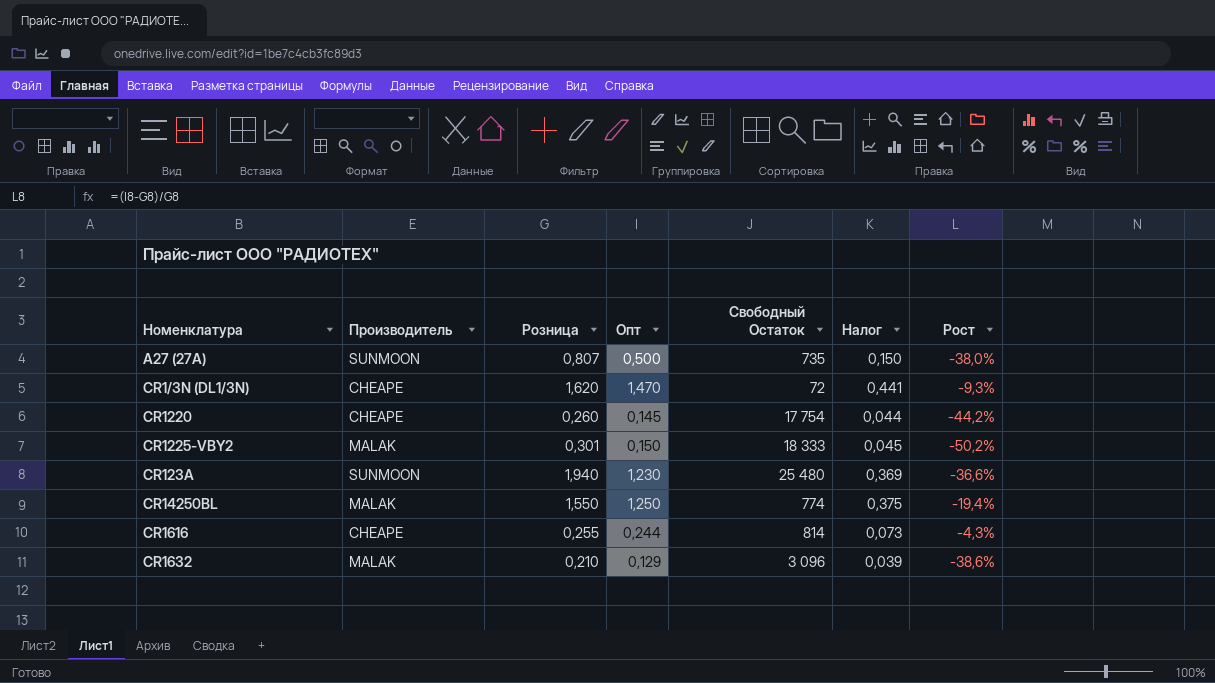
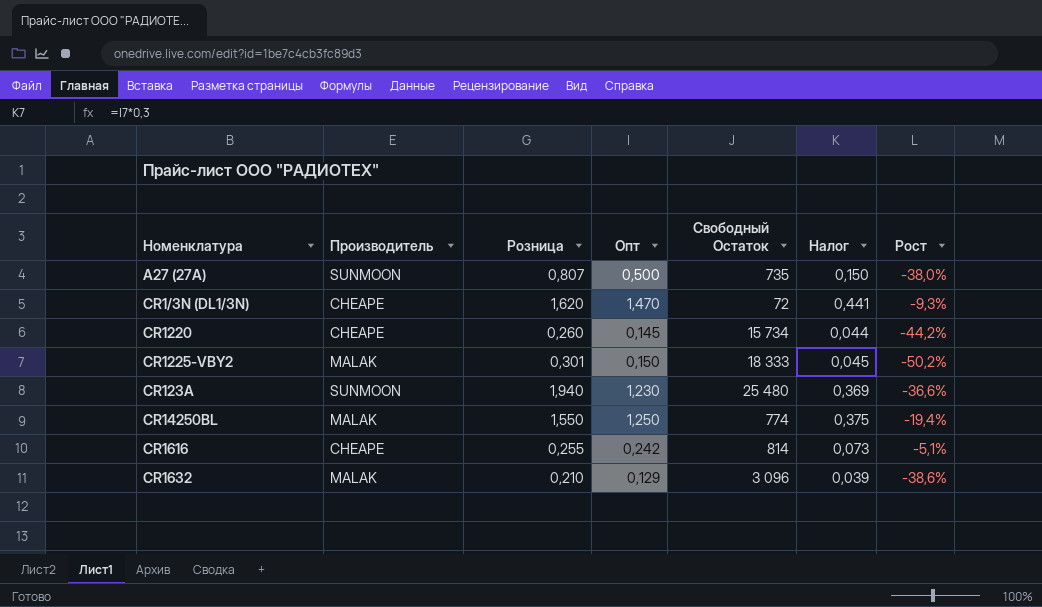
CR1220 | Свободный Остаток: 17 754 -> 15 734
CR1616 | Опт: 0,244 -> 0,242
CR1616 | Рост: -4,3% -> -5,1%

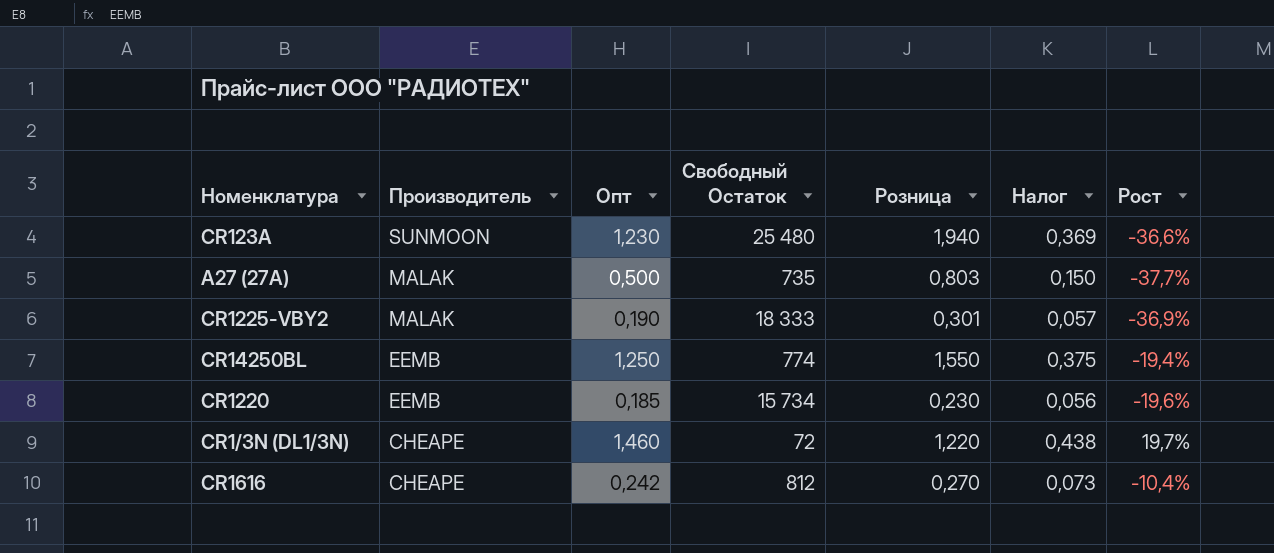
row order: none -> Производитель descending
column Розница | position: 3 -> 5
row CR1632: MALAK | 0,210 | 0,129 | 3 096 | 0,039 | -38,6% -> none
A27 (27A) | Производитель: SUNMOON -> MALAK
A27 (27A) | Розница: 0,807 -> 0,803
A27 (27A) | Рост: -38,0% -> -37,7%
CR1225-VBY2 | Опт: 0,150 -> 0,190
CR1225-VBY2 | Налог: 0,045 -> 0,057
CR1225-VBY2 | Рост: -50,2% -> -36,9%
CR14250BL | Производитель: MALAK -> EEMB
CR1220 | Производитель: CHEAPE -> EEMB
CR1220 | Опт: 0,145 -> 0,185
CR1220 | Розница: 0,260 -> 0,230
CR1220 | Налог: 0,044 -> 0,056
CR1220 | Рост: -44,2% -> -19,6%
CR1/3N (DL1/3N) | Опт: 1,470 -> 1,460
CR1/3N (DL1/3N) | Розница: 1,620 -> 1,220
CR1/3N (DL1/3N) | Налог: 0,441 -> 0,438
CR1/3N (DL1/3N) | Рост: -9,3% -> 19,7%
CR1616 | Свободный Остаток: 814 -> 812
CR1616 | Розница: 0,255 -> 0,270
CR1616 | Рост: -5,1% -> -10,4%

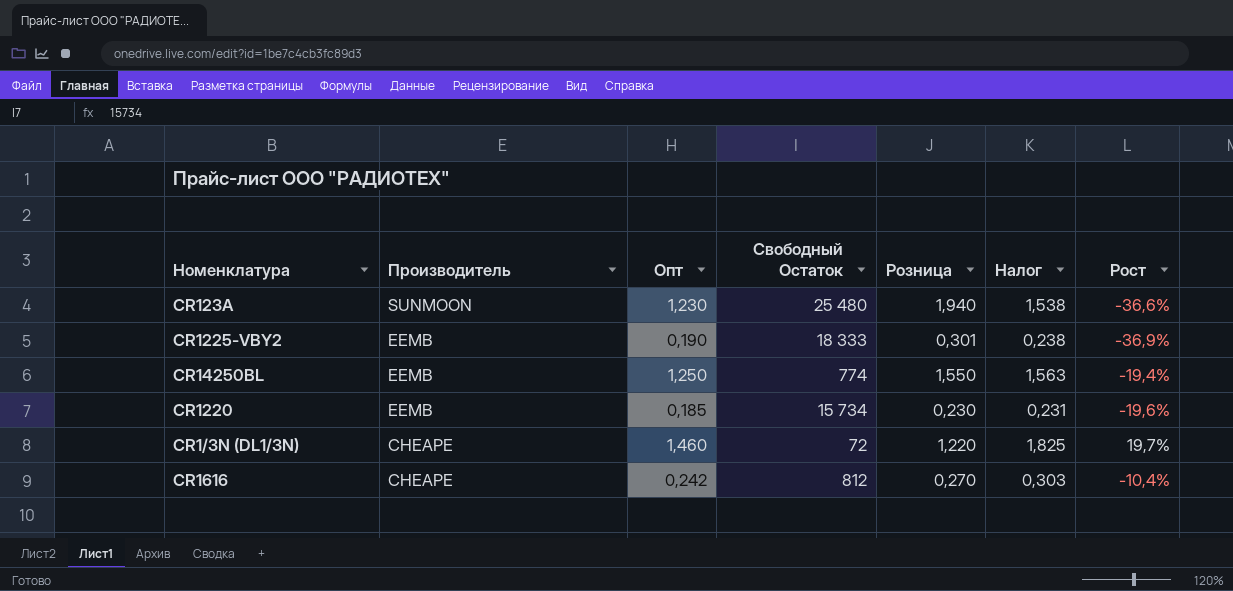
column Налог | formula: [Опт] * 0,3 -> [Опт] * 1,25
row A27 (27A): MALAK | 0,500 | 735 | 0,803 | 0,150 | -37,7% -> none
CR1225-VBY2 | Производитель: MALAK -> EEMB

